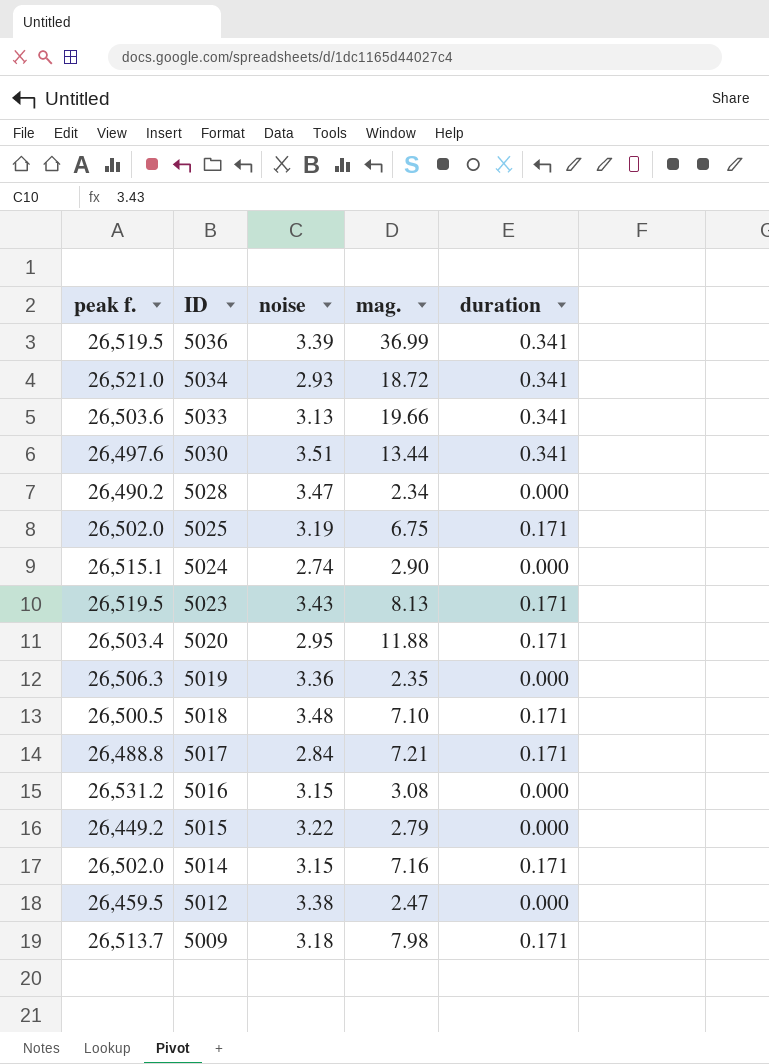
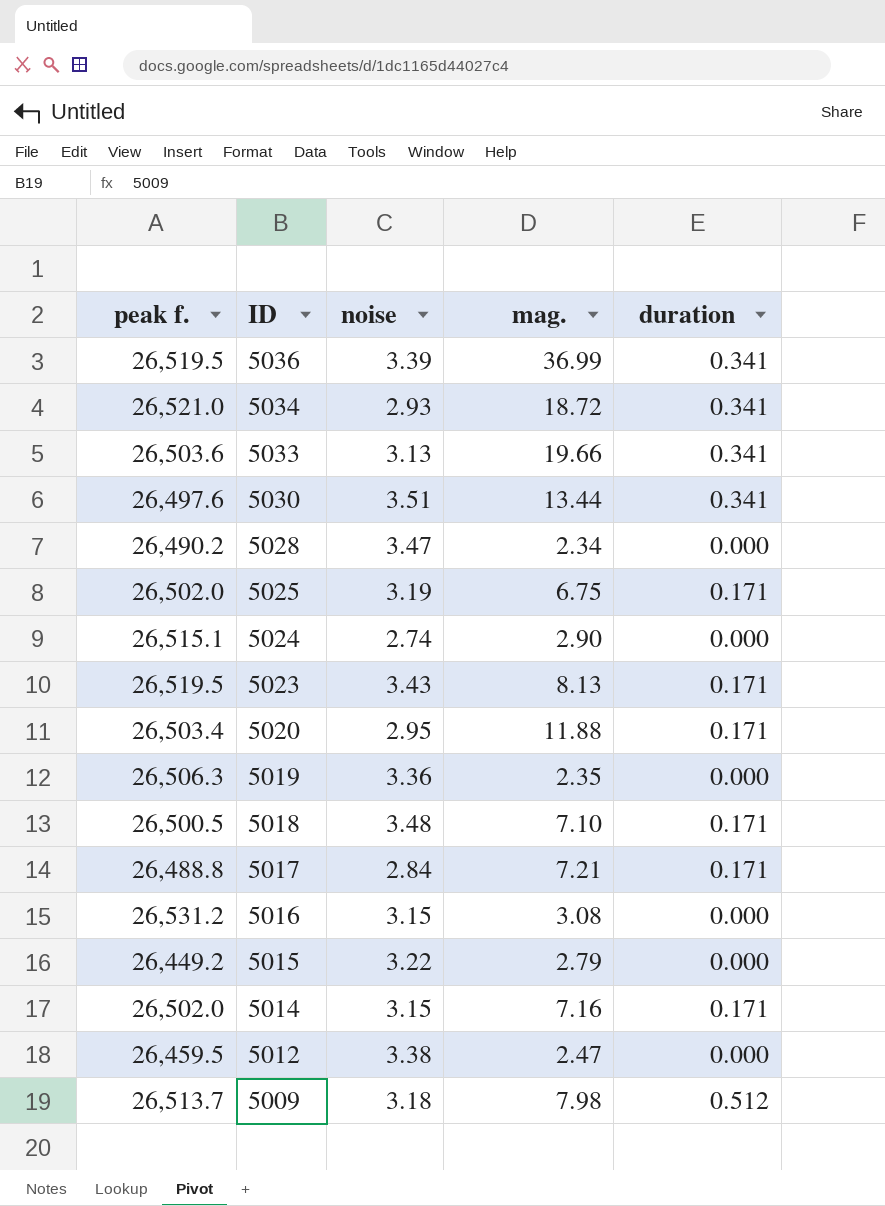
5009 | duration: 0.171 -> 0.512

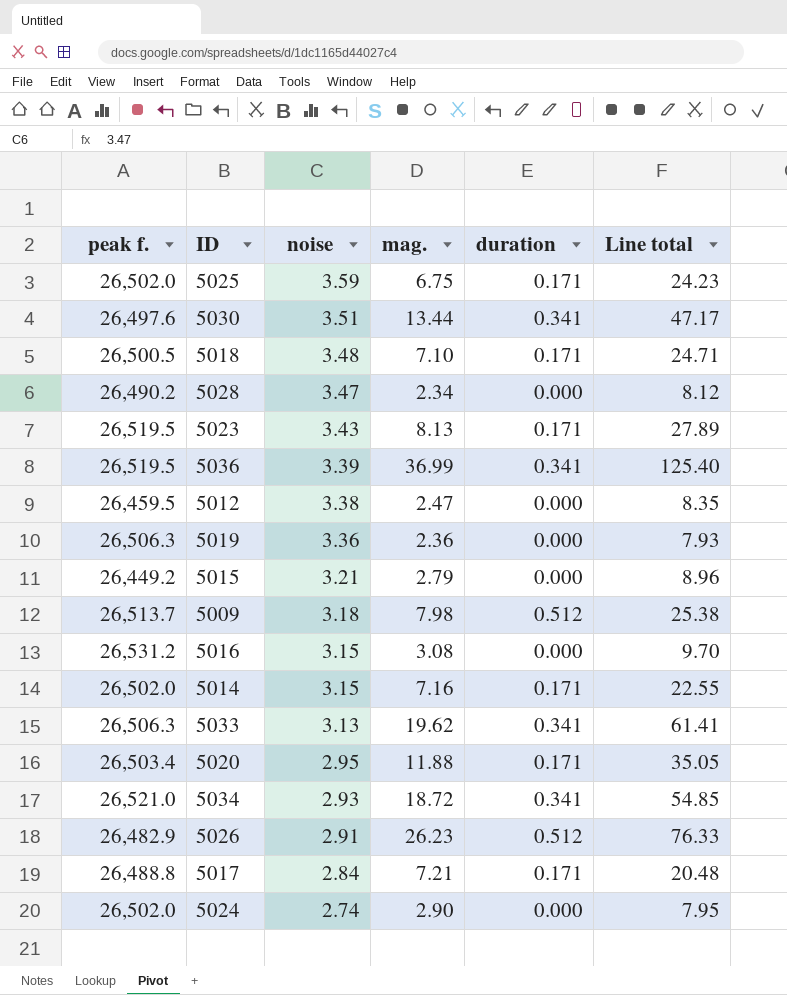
row order: ID descending -> noise descending
column Line total | formula: none -> [noise] * [mag.]
5025 | noise: 3.19 -> 3.59
5019 | mag.: 2.35 -> 2.36
5015 | noise: 3.22 -> 3.21
5033 | peak f.: 26,503.6 -> 26,506.3
5033 | mag.: 19.66 -> 19.62
row 5026: none -> 26,482.9 | 2.91 | 26.23 | 0.512 | 76.33
5024 | peak f.: 26,515.1 -> 26,502.0

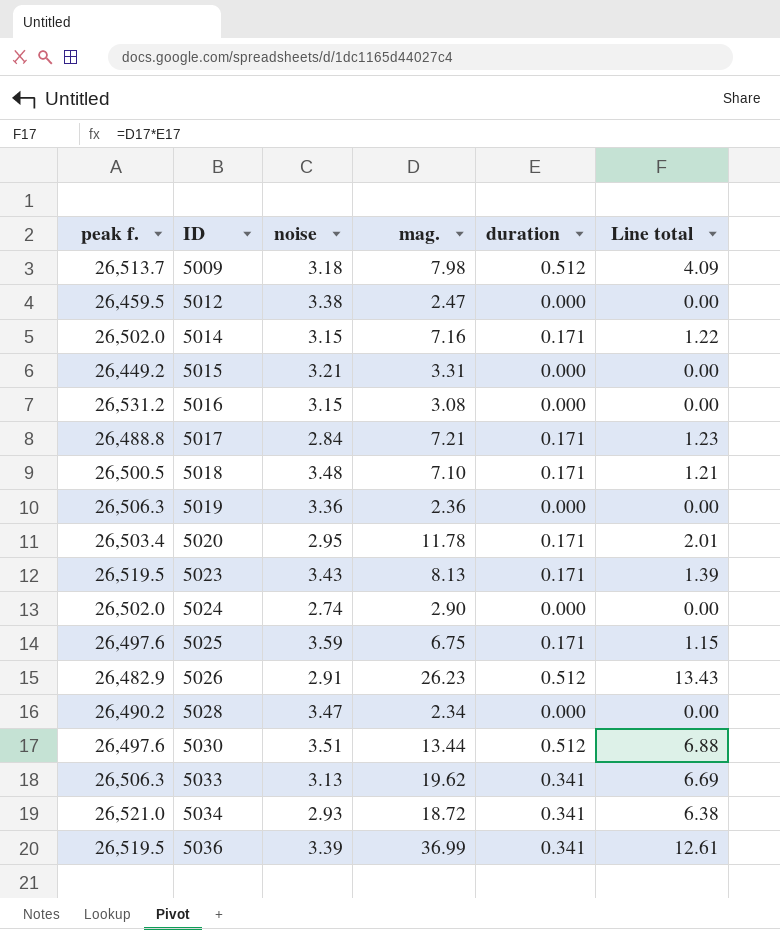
row order: noise descending -> ID ascending
column Line total | formula: [noise] * [mag.] -> [mag.] * [duration]
5015 | mag.: 2.79 -> 3.31
5020 | mag.: 11.88 -> 11.78
5025 | peak f.: 26,502.0 -> 26,497.6
5030 | duration: 0.341 -> 0.512

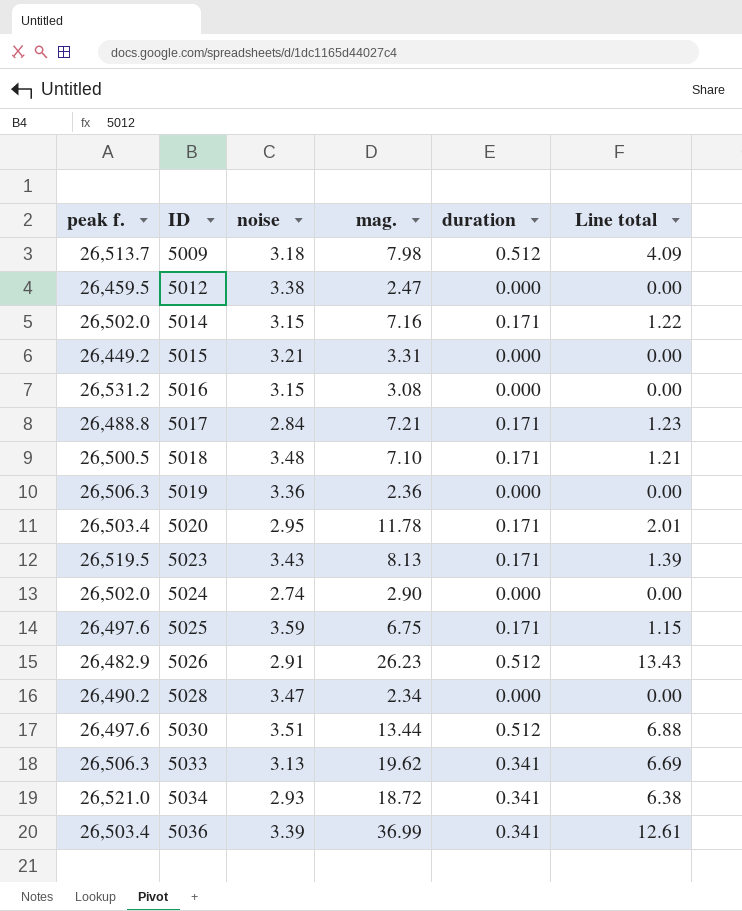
5036 | peak f.: 26,519.5 -> 26,503.4

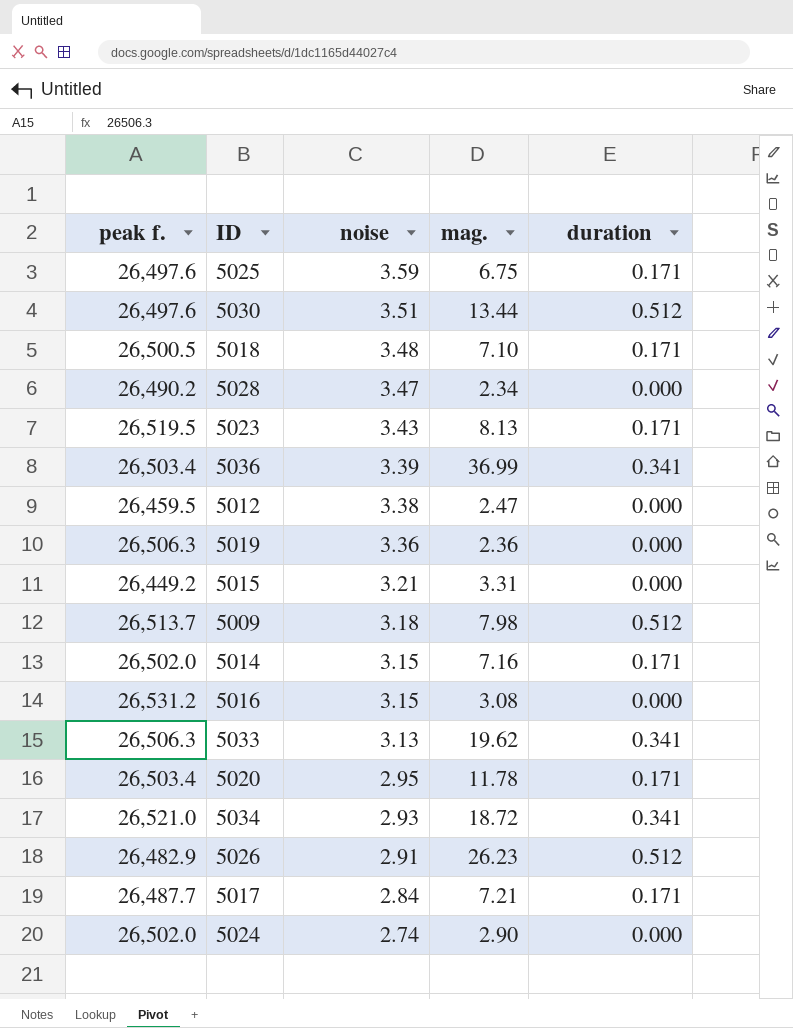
row order: ID ascending -> noise descending
column Line total | formula: [mag.] * [duration] -> none
5017 | peak f.: 26,488.8 -> 26,487.7

